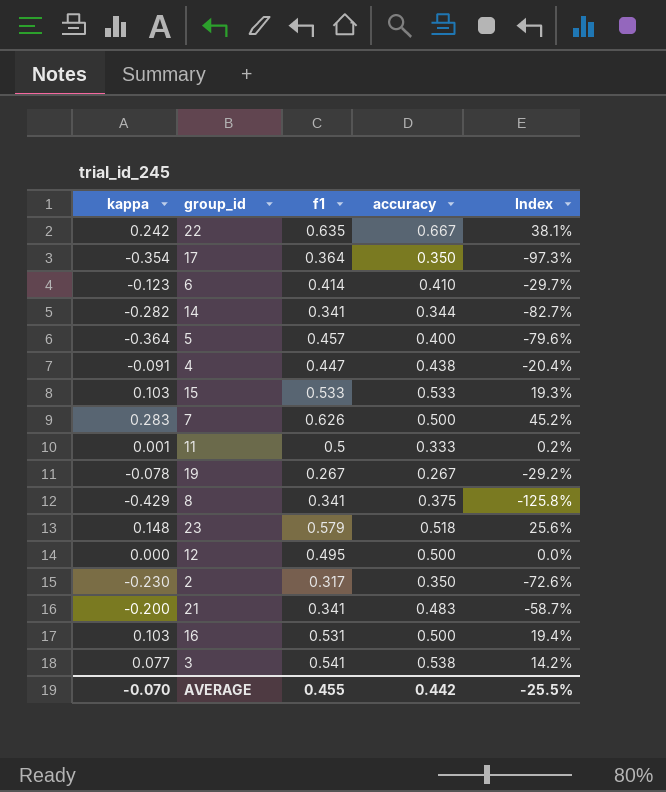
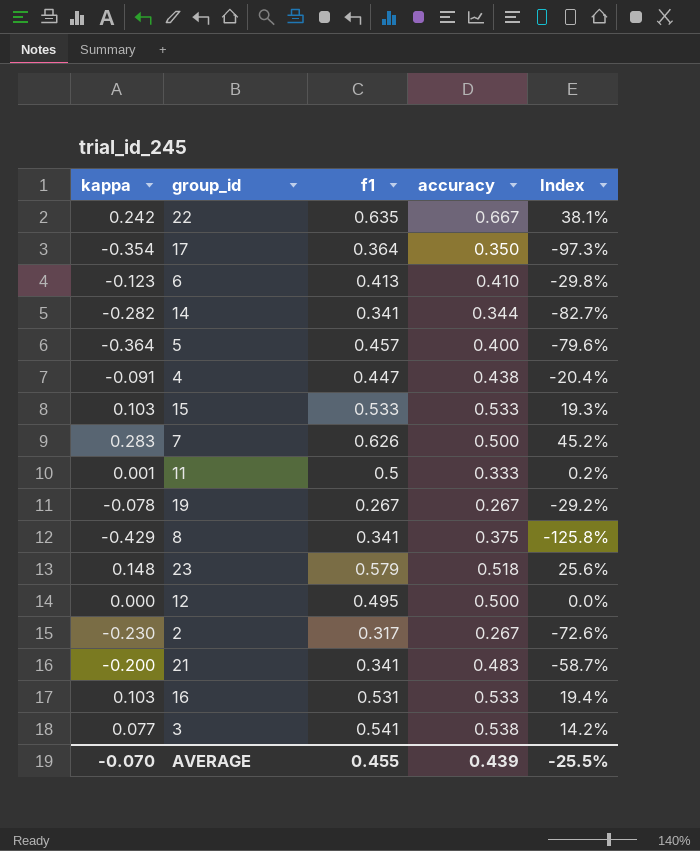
6 | f1: 0.414 -> 0.413
6 | Index: -29.7% -> -29.8%
2 | accuracy: 0.350 -> 0.267
16 | accuracy: 0.500 -> 0.533
AVERAGE | accuracy: 0.442 -> 0.439

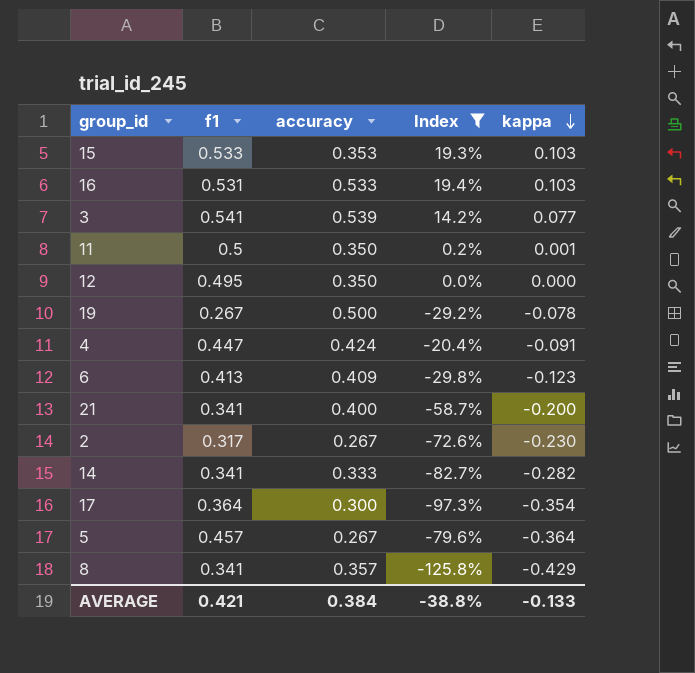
filter: none -> Index <= 19.4%
row order: none -> kappa descending
column kappa | position: 1 -> 5
15 | accuracy: 0.533 -> 0.353
3 | accuracy: 0.538 -> 0.539
11 | accuracy: 0.333 -> 0.350
12 | accuracy: 0.500 -> 0.350
19 | accuracy: 0.267 -> 0.500
4 | accuracy: 0.438 -> 0.424
6 | accuracy: 0.410 -> 0.409
21 | accuracy: 0.483 -> 0.400
14 | accuracy: 0.344 -> 0.333
17 | accuracy: 0.350 -> 0.300
5 | accuracy: 0.400 -> 0.267
8 | accuracy: 0.375 -> 0.357
AVERAGE | f1: 0.455 -> 0.421
AVERAGE | accuracy: 0.439 -> 0.384
AVERAGE | Index: -25.5% -> -38.8%
AVERAGE | kappa: -0.070 -> -0.133

